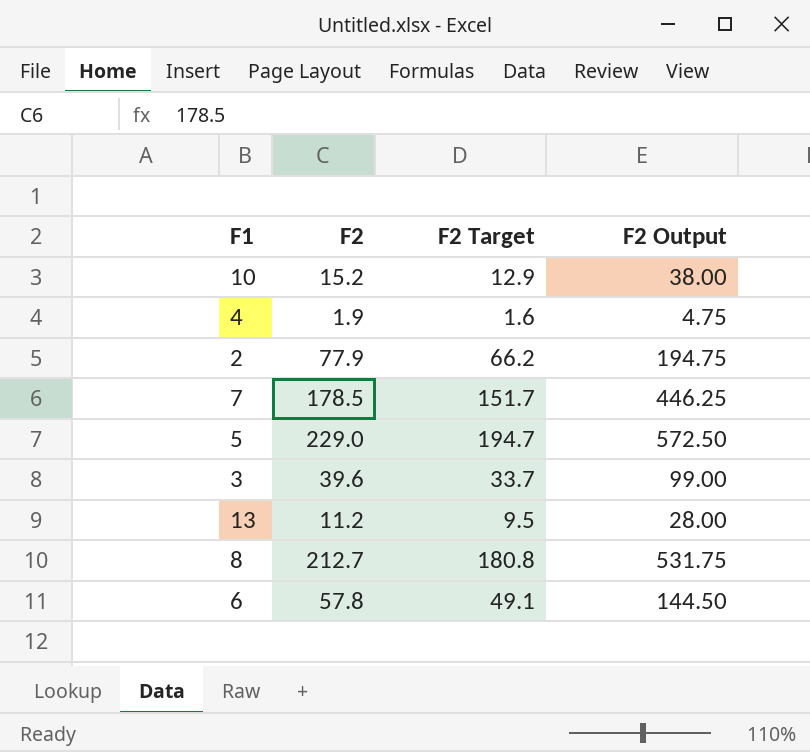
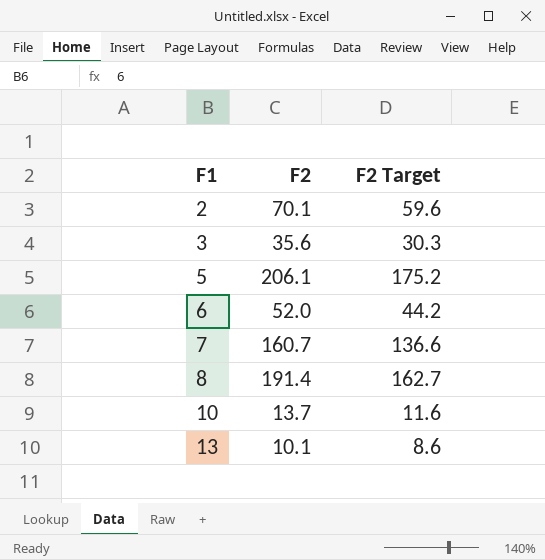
row order: none -> F1 ascending
column F2 Output | formula: [F2] * 2.5 -> none
row 4: 1.9 | 1.6 | 4.75 -> none
2 | F2: 77.9 -> 70.1
2 | F2 Target: 66.2 -> 59.6
3 | F2: 39.6 -> 35.6
3 | F2 Target: 33.7 -> 30.3
5 | F2: 229.0 -> 206.1
5 | F2 Target: 194.7 -> 175.2
6 | F2: 57.8 -> 52.0
6 | F2 Target: 49.1 -> 44.2
7 | F2: 178.5 -> 160.7
7 | F2 Target: 151.7 -> 136.6
8 | F2: 212.7 -> 191.4
8 | F2 Target: 180.8 -> 162.7
10 | F2: 15.2 -> 13.7
10 | F2 Target: 12.9 -> 11.6
13 | F2: 11.2 -> 10.1
13 | F2 Target: 9.5 -> 8.6

